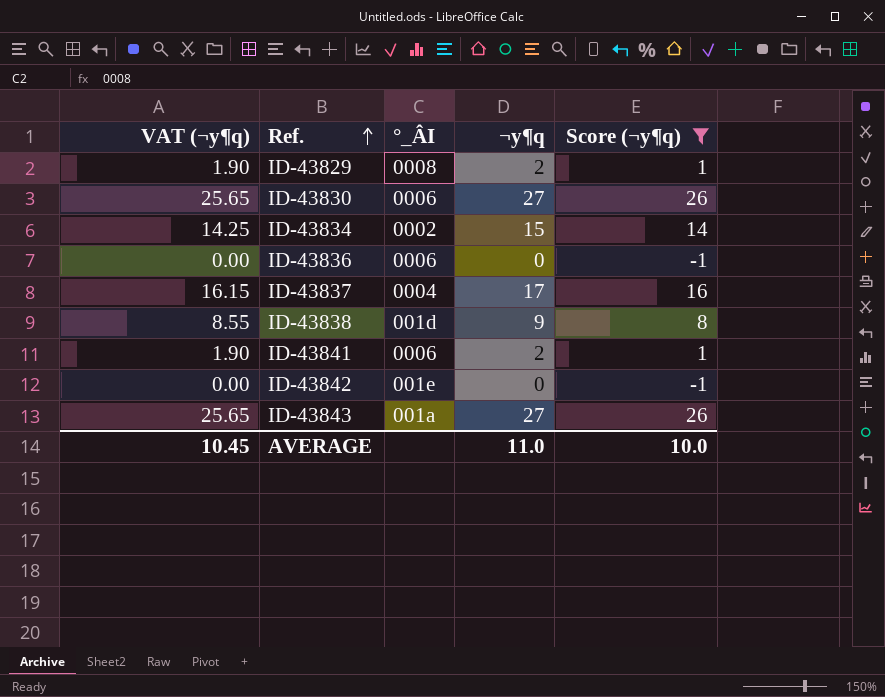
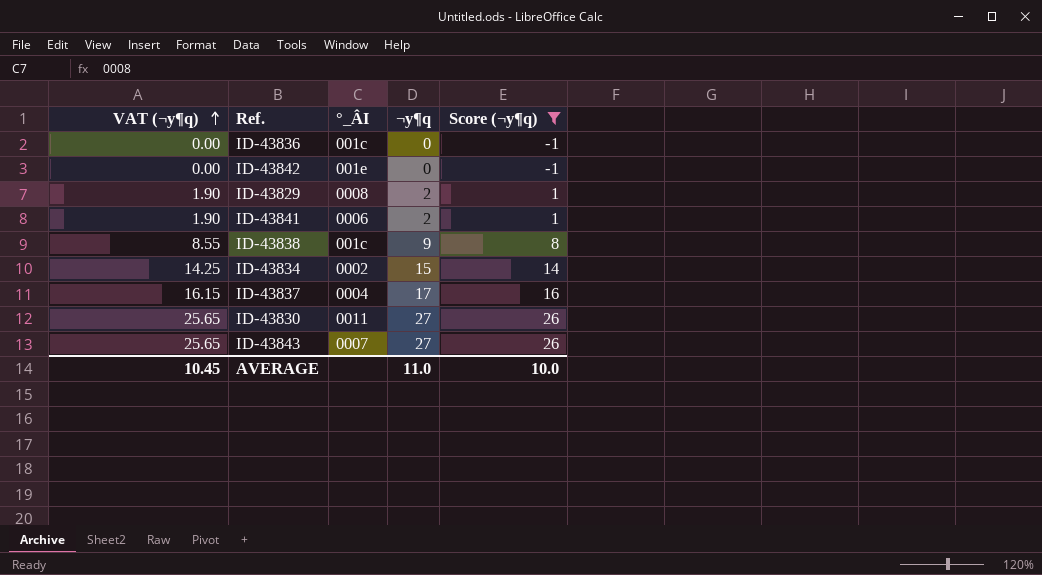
row order: Ref. ascending -> VAT (¬y¶q) ascending
ID-43836 | °_ÂI: 0006 -> 001c
ID-43838 | °_ÂI: 001d -> 001c
ID-43830 | °_ÂI: 0006 -> 0011
ID-43843 | °_ÂI: 001a -> 0007

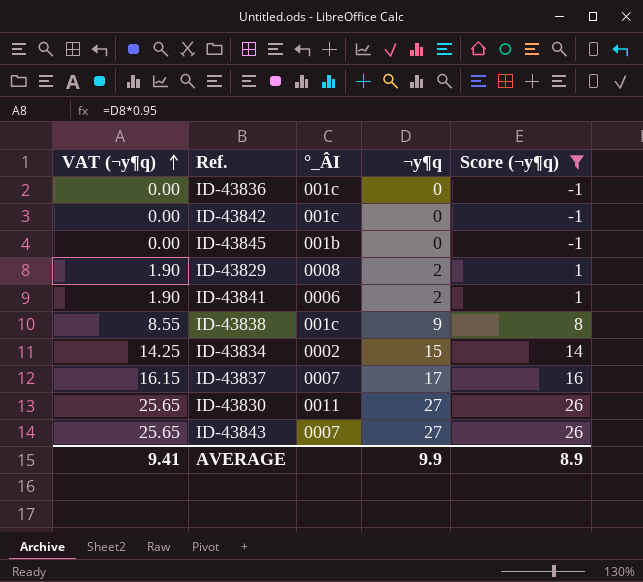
ID-43842 | °_ÂI: 001e -> 001c
row ID-43845: none -> 0.00 | 001b | 0 | -1
ID-43837 | °_ÂI: 0004 -> 0007
AVERAGE | VAT (¬y¶q): 10.45 -> 9.41
AVERAGE | ¬y¶q: 11.0 -> 9.9
AVERAGE | Score (¬y¶q): 10.0 -> 8.9

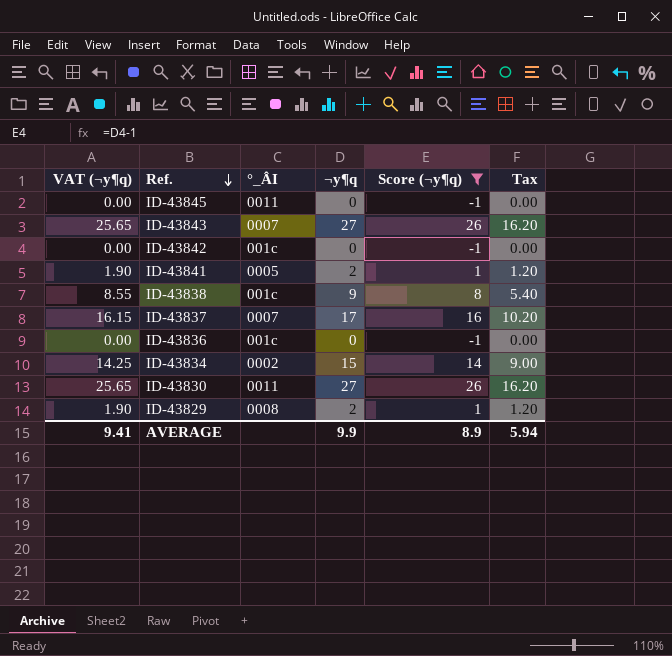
row order: VAT (¬y¶q) ascending -> Ref. descending
column Tax | formula: none -> [¬y¶q] * 0.6
ID-43845 | °_ÂI: 001b -> 0011
ID-43841 | °_ÂI: 0006 -> 0005

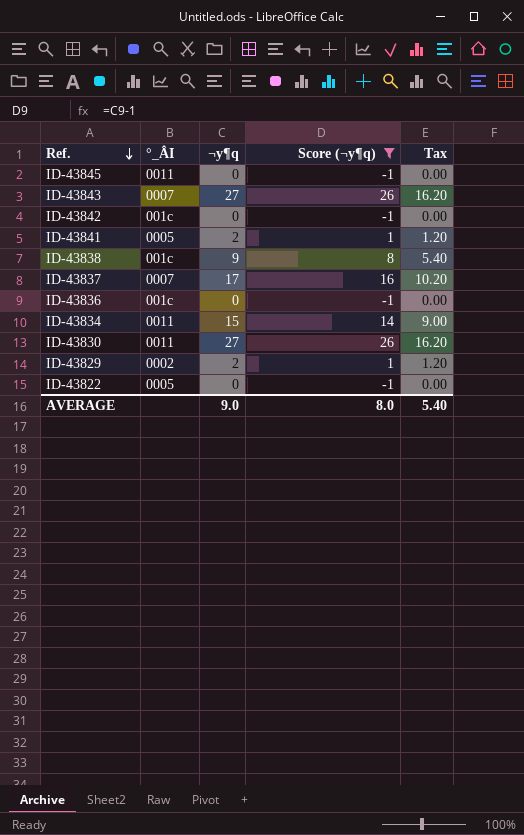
column VAT (¬y¶q) | formula: [¬y¶q] * 0.95 -> none
ID-43834 | °_ÂI: 0002 -> 0011
ID-43829 | °_ÂI: 0008 -> 0002
row ID-43822: none -> 0005 | 0 | -1 | 0.00
AVERAGE | ¬y¶q: 9.9 -> 9.0
AVERAGE | Score (¬y¶q): 8.9 -> 8.0
AVERAGE | Tax: 5.94 -> 5.40

